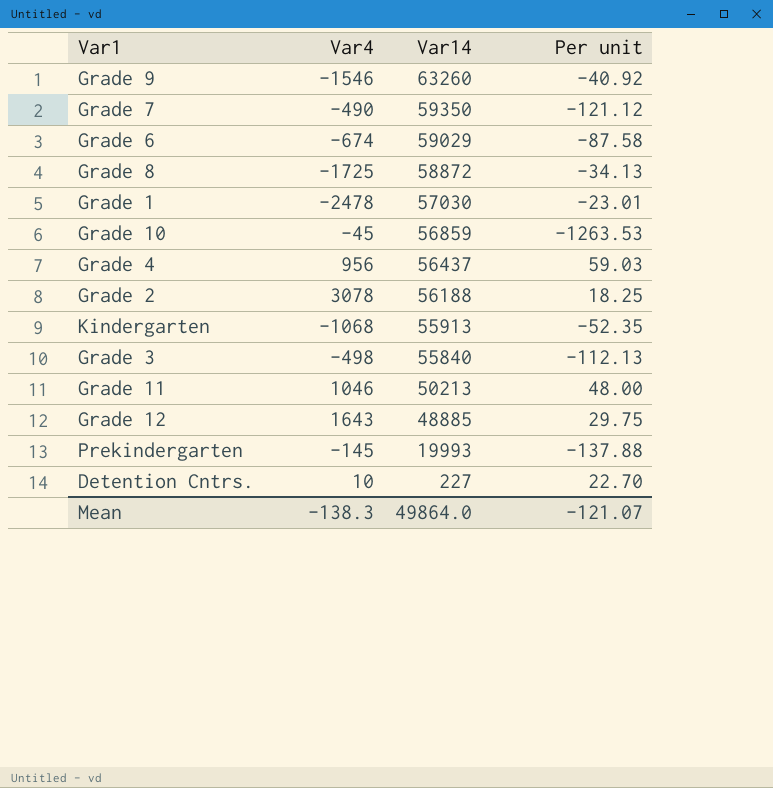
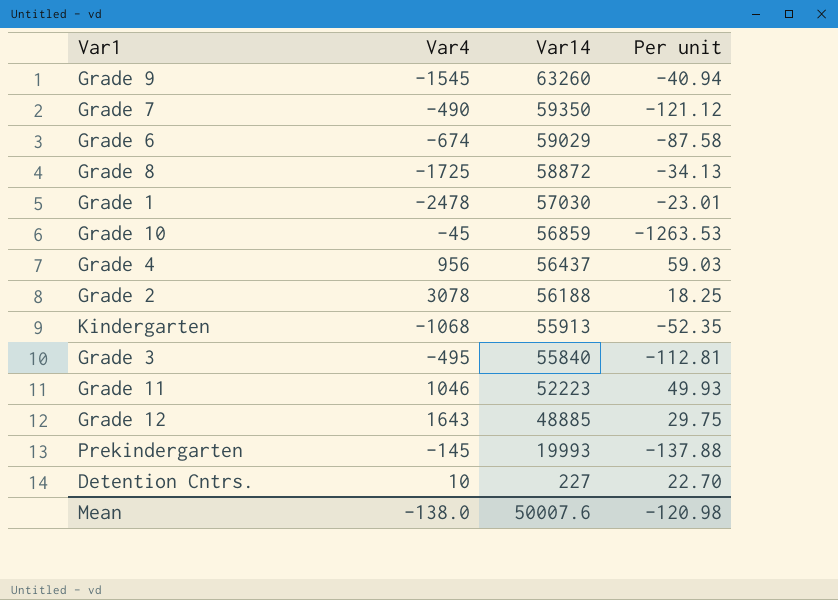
Grade 9 | Var4: -1546 -> -1545
Grade 9 | Per unit: -40.92 -> -40.94
Grade 3 | Var4: -498 -> -495
Grade 3 | Per unit: -112.13 -> -112.81
Grade 11 | Var14: 50213 -> 52223
Grade 11 | Per unit: 48.00 -> 49.93
Mean | Var4: -138.3 -> -138.0
Mean | Var14: 49864.0 -> 50007.6
Mean | Per unit: -121.07 -> -120.98

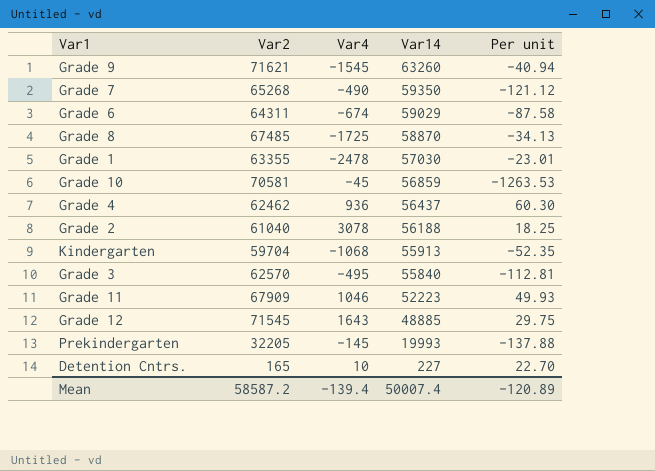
column Var2 | position: none -> 2
Grade 8 | Var14: 58872 -> 58870
Grade 4 | Var4: 956 -> 936
Grade 4 | Per unit: 59.03 -> 60.30
Mean | Var4: -138.0 -> -139.4
Mean | Var14: 50007.6 -> 50007.4
Mean | Per unit: -120.98 -> -120.89

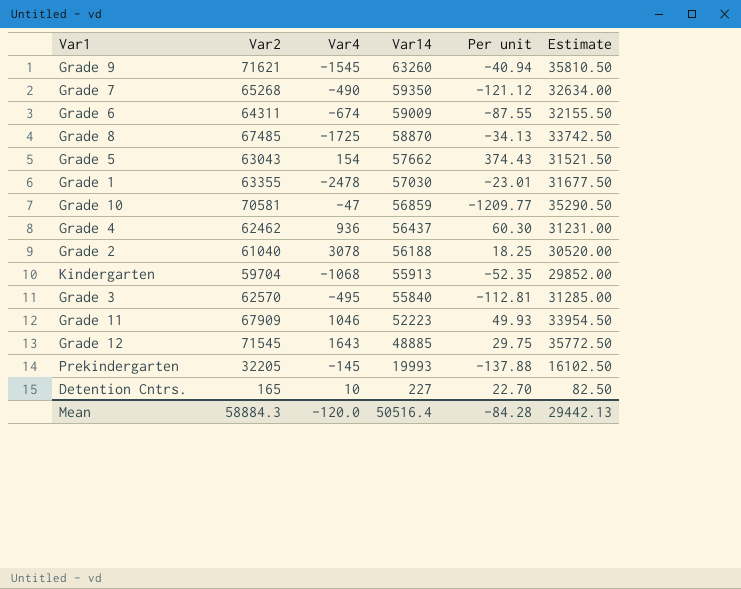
column Estimate | formula: none -> [Var2] * 0.5
Grade 6 | Var14: 59029 -> 59009
Grade 6 | Per unit: -87.58 -> -87.55
row Grade 5: none -> 63043 | 154 | 57662 | 374.43 | 31521.50
Grade 10 | Var4: -45 -> -47
Grade 10 | Per unit: -1263.53 -> -1209.77
Mean | Var2: 58587.2 -> 58884.3
Mean | Var4: -139.4 -> -120.0
Mean | Var14: 50007.4 -> 50516.4
Mean | Per unit: -120.89 -> -84.28

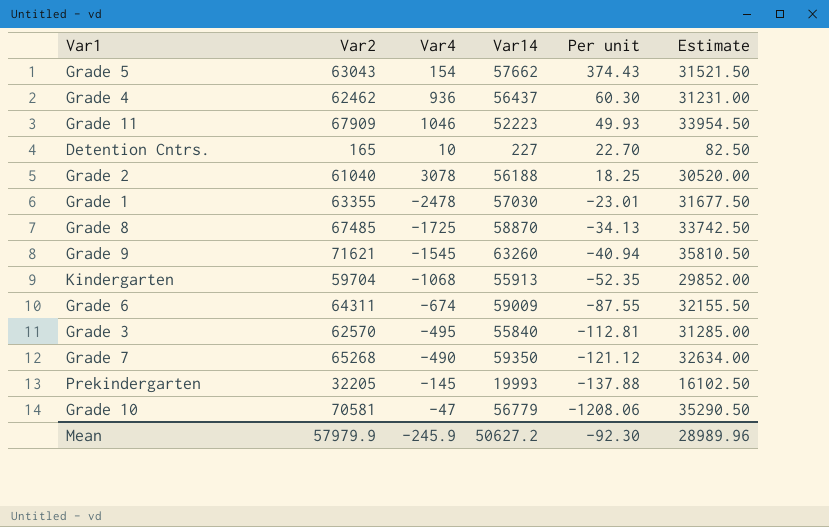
row order: Var14 descending -> Per unit descending
row Grade 12: 71545 | 1643 | 48885 | 29.75 | 35772.50 -> none
Grade 10 | Var14: 56859 -> 56779
Grade 10 | Per unit: -1209.77 -> -1208.06
Mean | Var2: 58884.3 -> 57979.9
Mean | Var4: -120.0 -> -245.9
Mean | Var14: 50516.4 -> 50627.2
Mean | Per unit: -84.28 -> -92.30
Mean | Estimate: 29442.13 -> 28989.96

